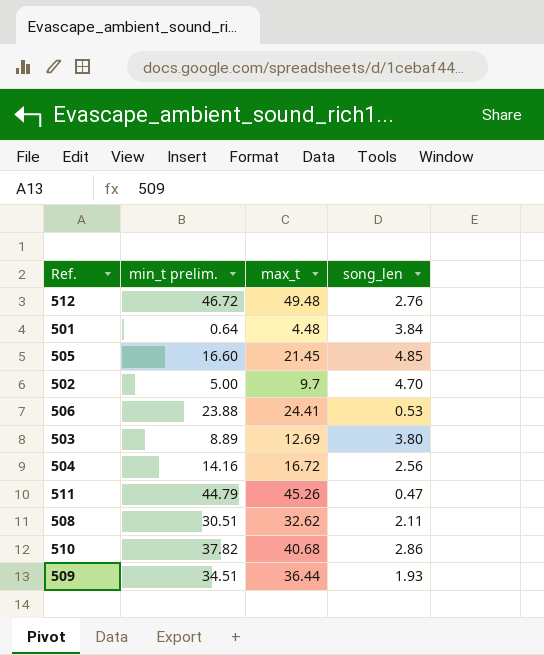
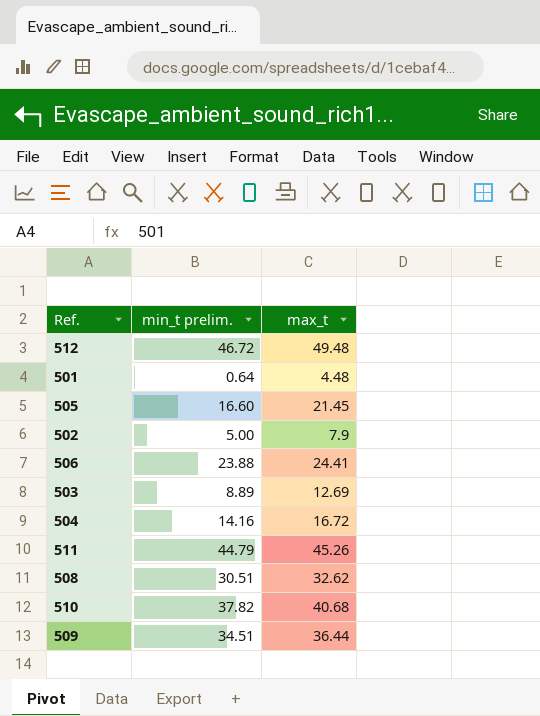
column song_len | formula: [max_t] - [min_t prelim.] -> none
502 | max_t: 9.7 -> 7.9

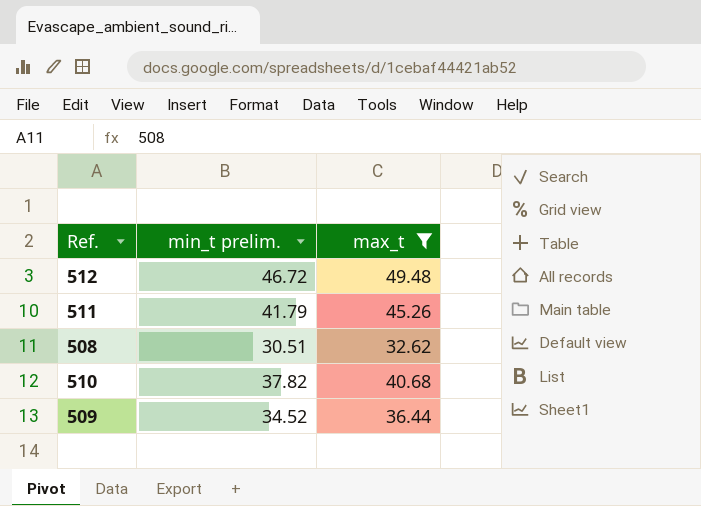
filter: none -> max_t >= 32.62
511 | min_t prelim.: 44.79 -> 41.79
509 | min_t prelim.: 34.51 -> 34.52

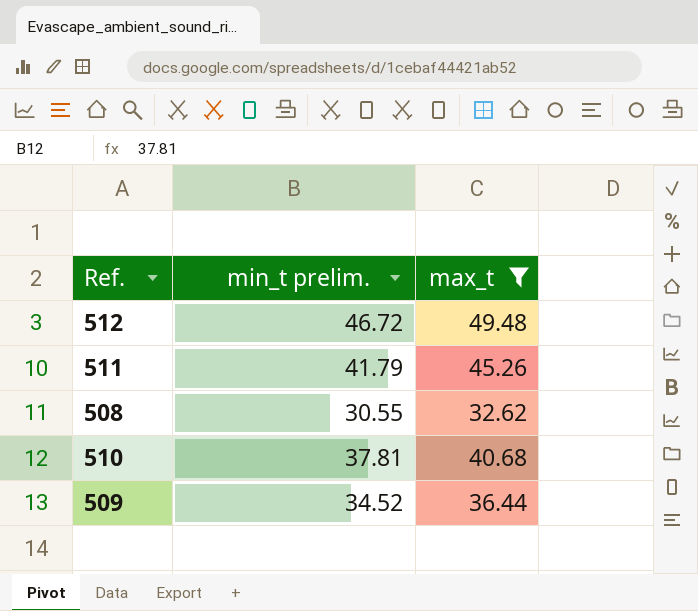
508 | min_t prelim.: 30.51 -> 30.55
510 | min_t prelim.: 37.82 -> 37.81

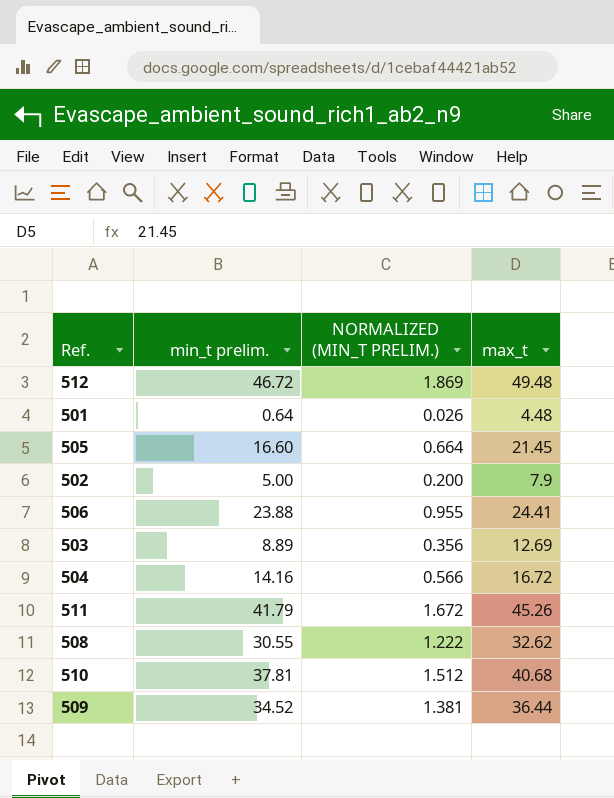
filter: max_t >= 32.62 -> none
column NORMALIZED (MIN_T PRELIM.) | formula: none -> [min_t prelim.] * 0.04

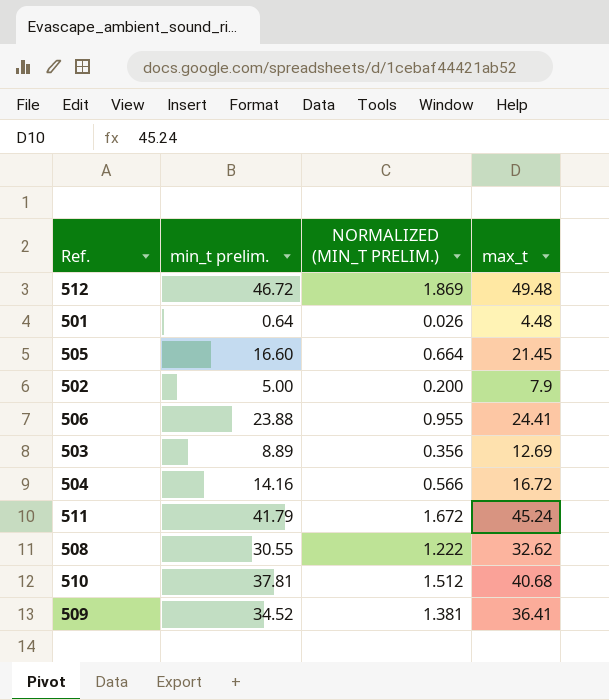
511 | max_t: 45.26 -> 45.24
509 | max_t: 36.44 -> 36.41

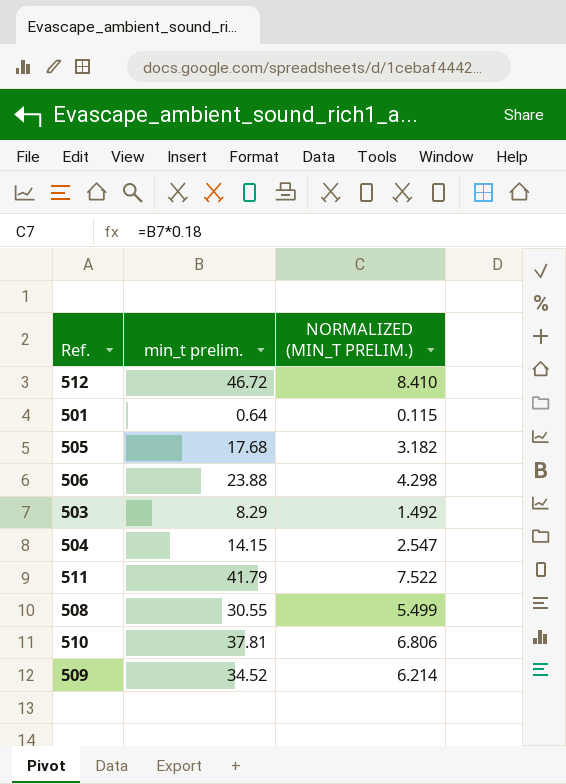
column max_t | position: 4 -> none
column NORMALIZED (MIN_T PRELIM.) | formula: [min_t prelim.] * 0.04 -> [min_t prelim.] * 0.18
row 502: 5.00 | 0.200 | 7.9 -> none
505 | min_t prelim.: 16.60 -> 17.68
503 | min_t prelim.: 8.89 -> 8.29
504 | min_t prelim.: 14.16 -> 14.15

